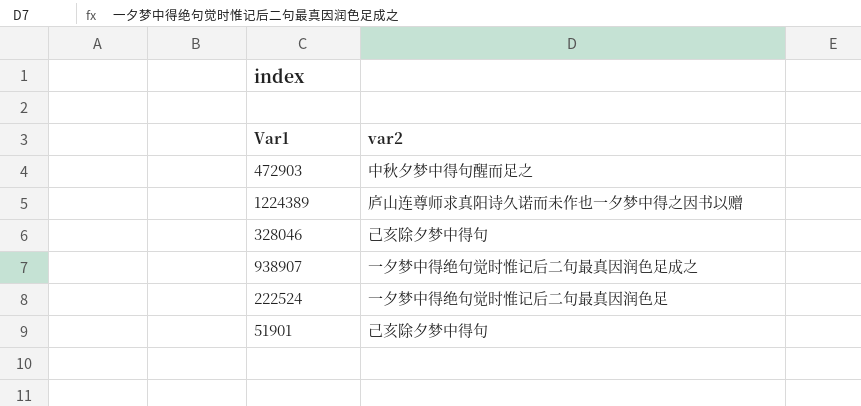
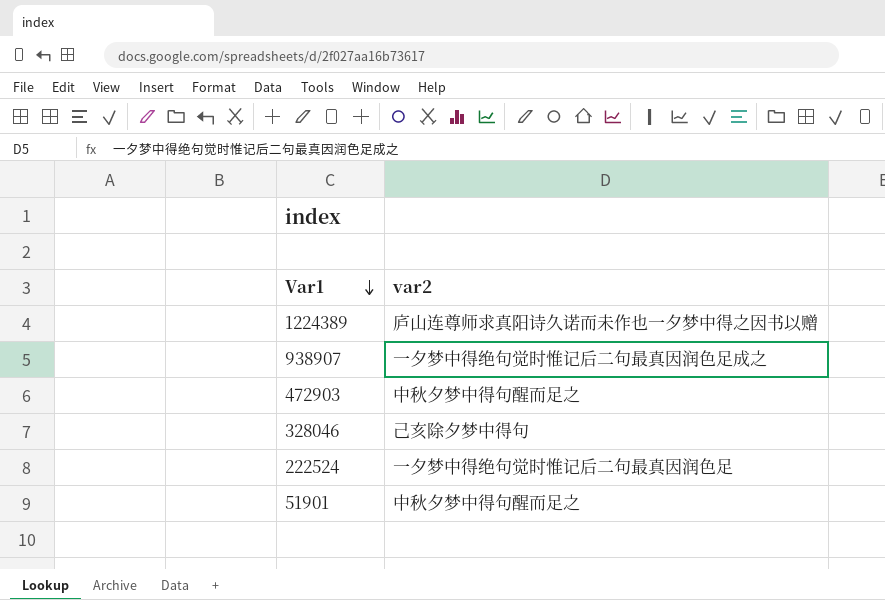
row order: none -> Var1 descending
51901 | var2: 己亥除夕梦中得句 -> 中秋夕梦中得句醒而足之

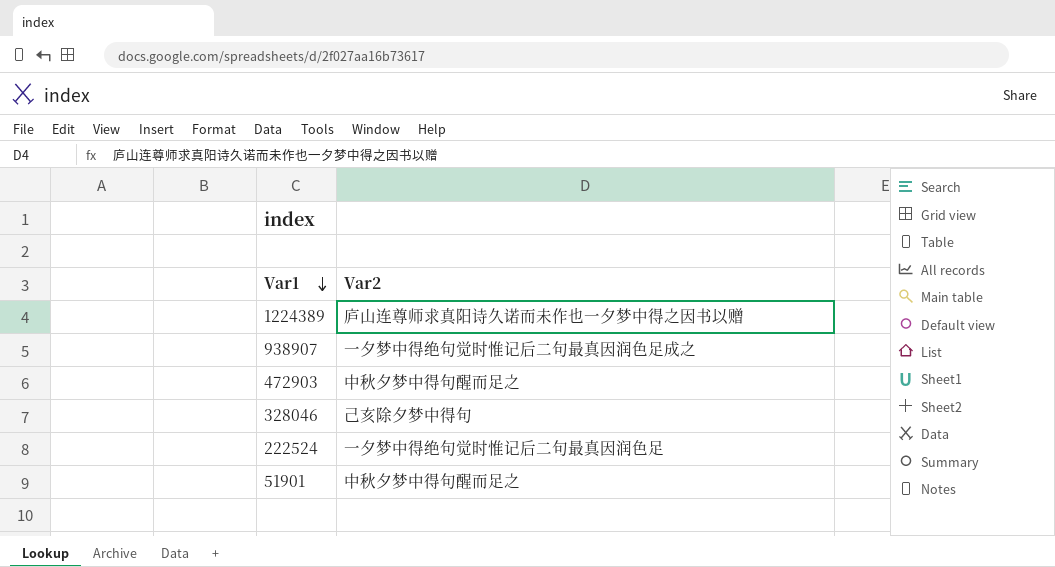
column name: var2 -> Var2

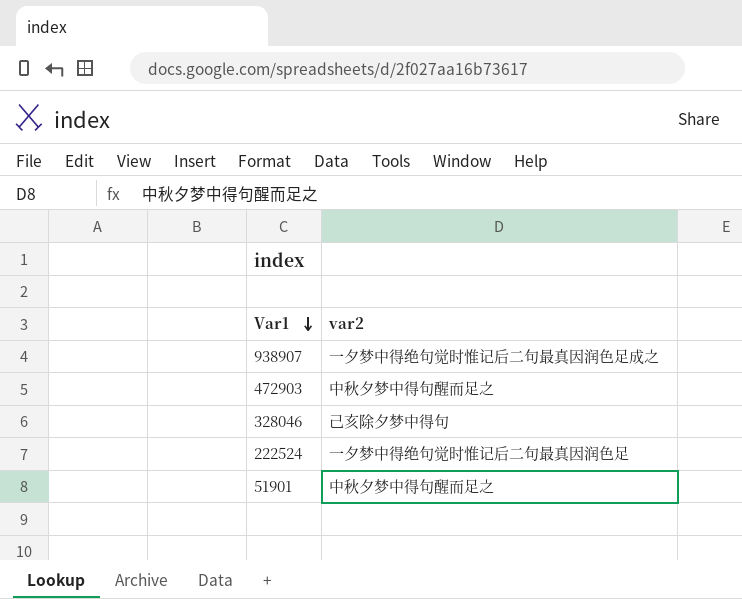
column name: Var2 -> var2
row 1224389: 庐山连尊师求真阳诗久诺而未作也一夕梦中得之因书以赠 -> none

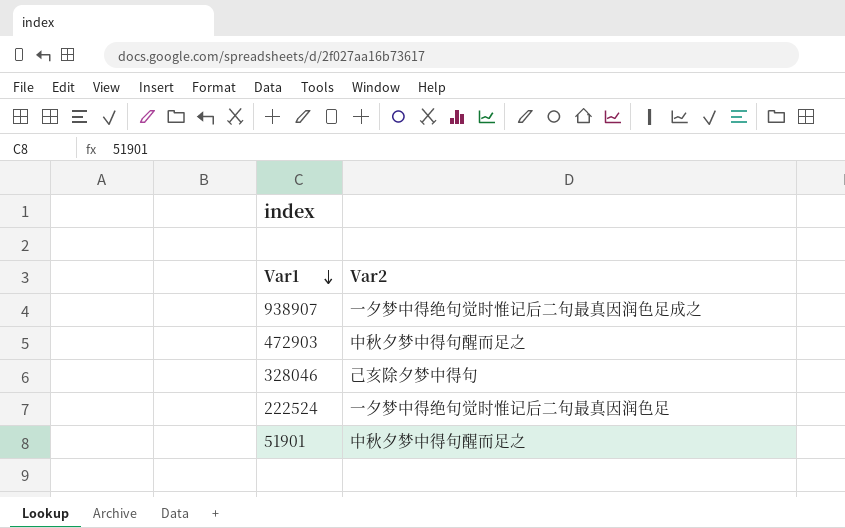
column name: var2 -> Var2

